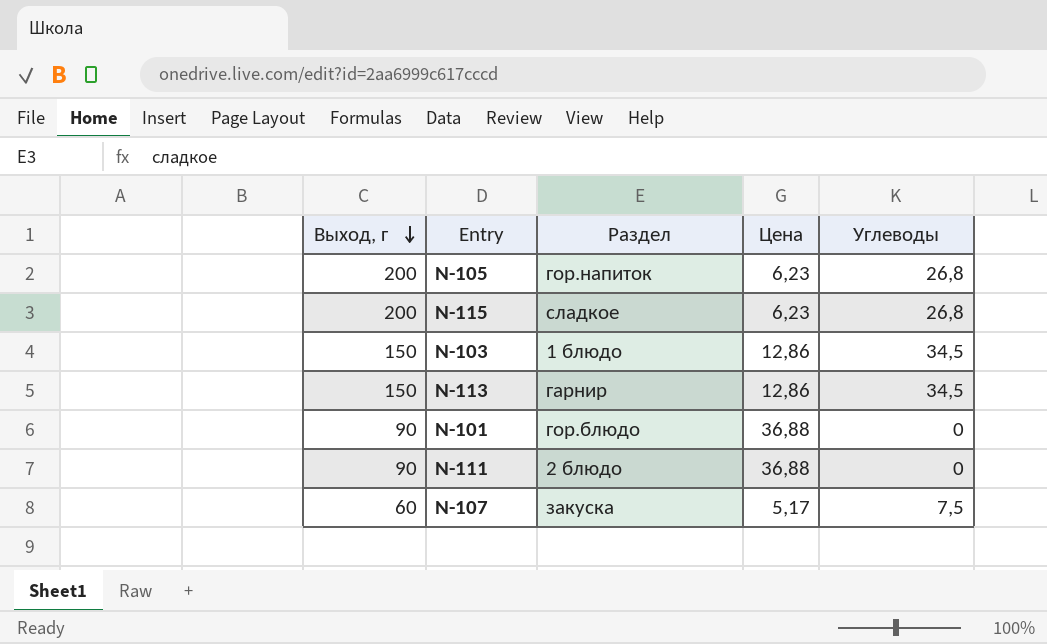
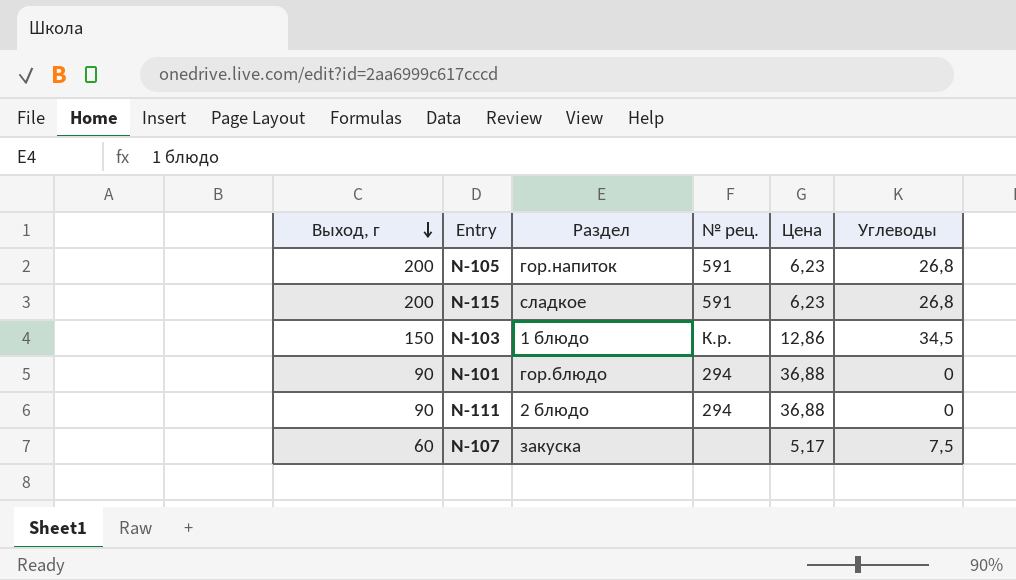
column № рец. | position: none -> 4
row N-113: 150 | гарнир | 12,86 | 34,5 -> none

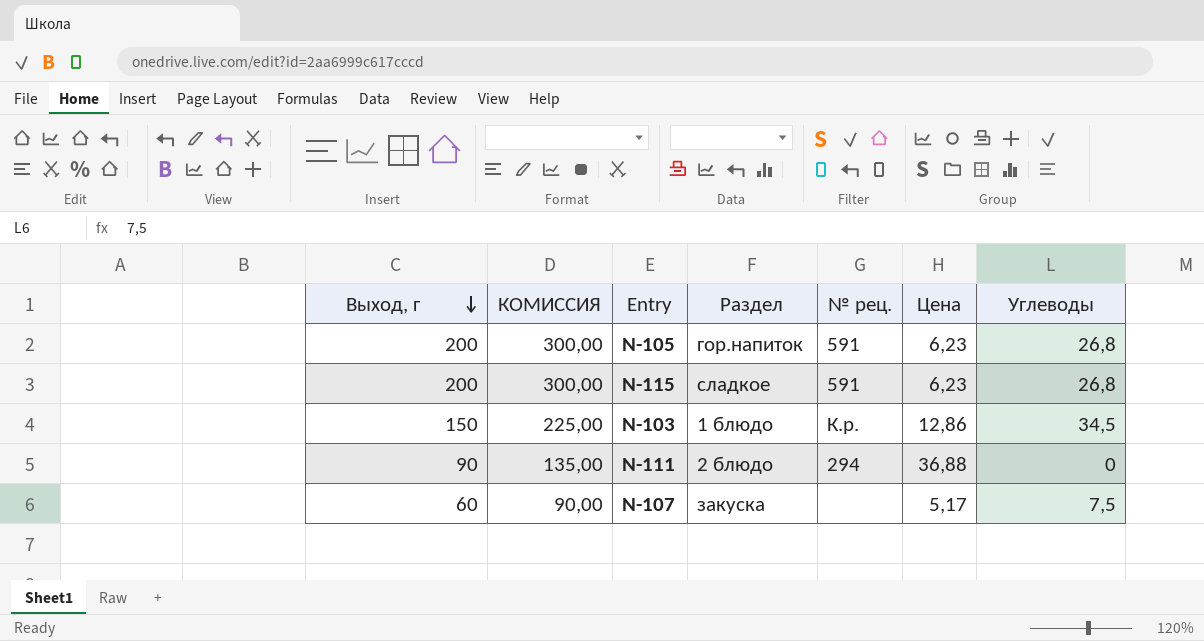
column КОМИССИЯ | formula: none -> [Выход, г] * 1,5
row N-101: 90 | гор.блюдо | 294 | 36,88 | 0 -> none

